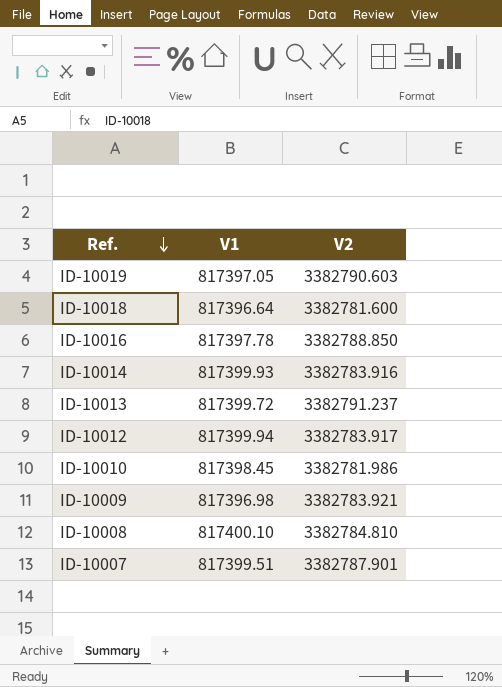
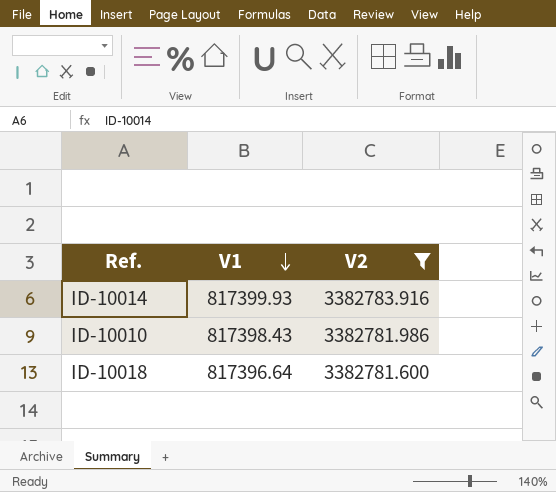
filter: none -> V2 <= 3382783.916
row order: Ref. descending -> V1 descending
ID-10010 | V1: 817398.45 -> 817398.43

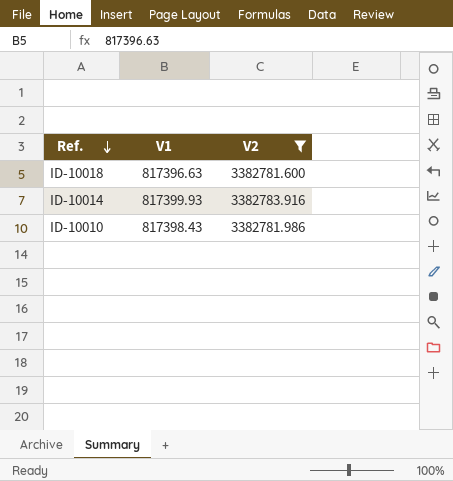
row order: V1 descending -> Ref. descending
ID-10018 | V1: 817396.64 -> 817396.63

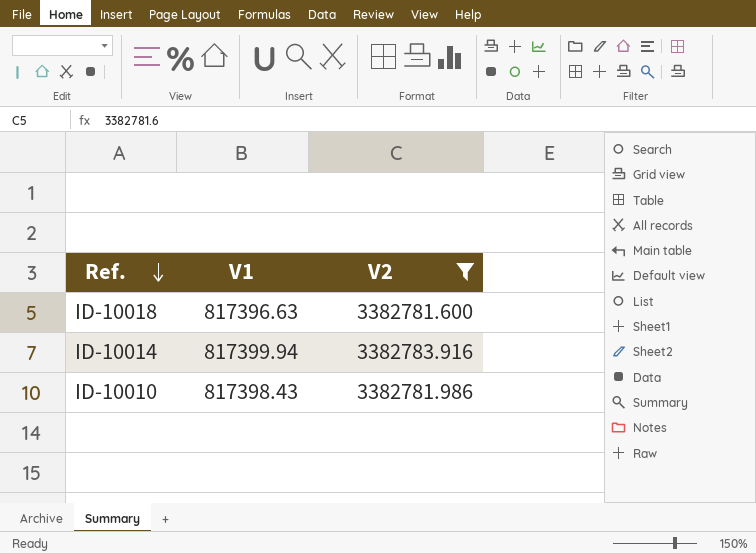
ID-10014 | V1: 817399.93 -> 817399.94

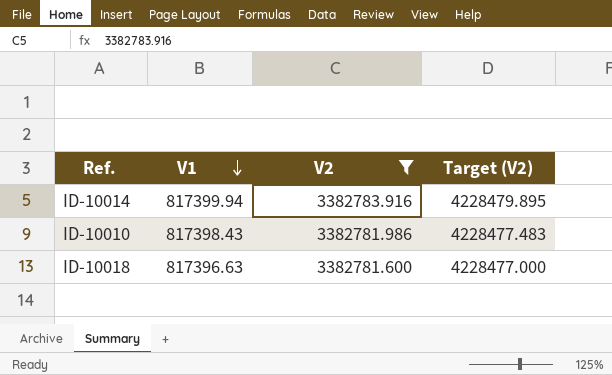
row order: Ref. descending -> V1 descending
column Target (V2) | formula: none -> [V2] * 1.25

